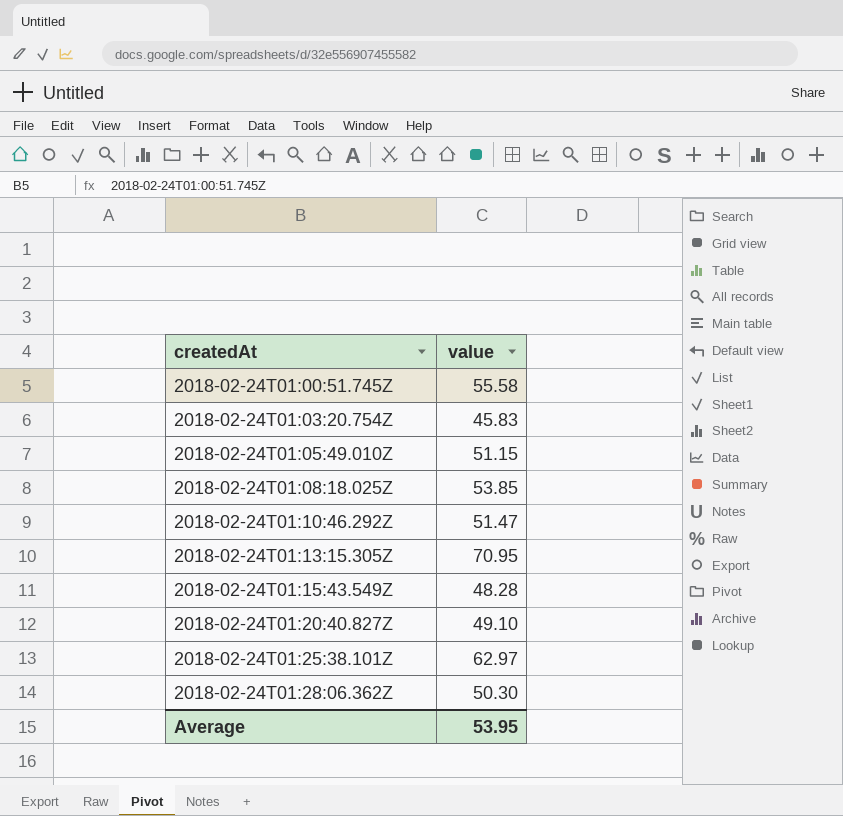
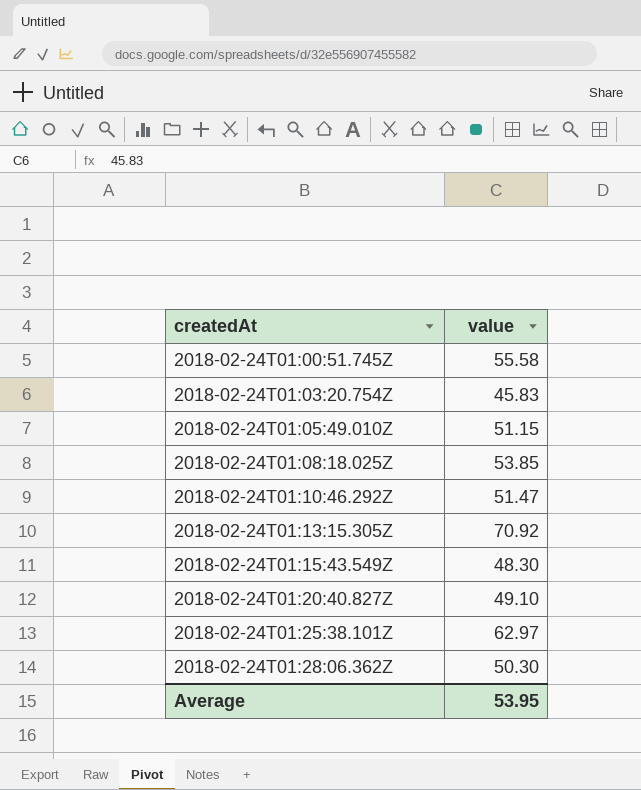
2018-02-24T01:13:15.305Z | value: 70.95 -> 70.92
2018-02-24T01:15:43.549Z | value: 48.28 -> 48.30

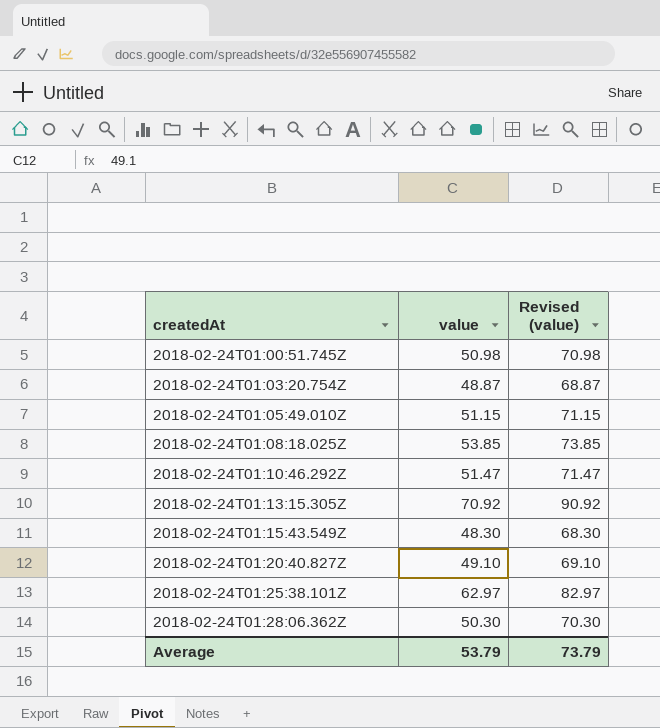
column Revised (value) | formula: none -> [value] + 20
2018-02-24T01:00:51.745Z | value: 55.58 -> 50.98
2018-02-24T01:03:20.754Z | value: 45.83 -> 48.87
Average | value: 53.95 -> 53.79

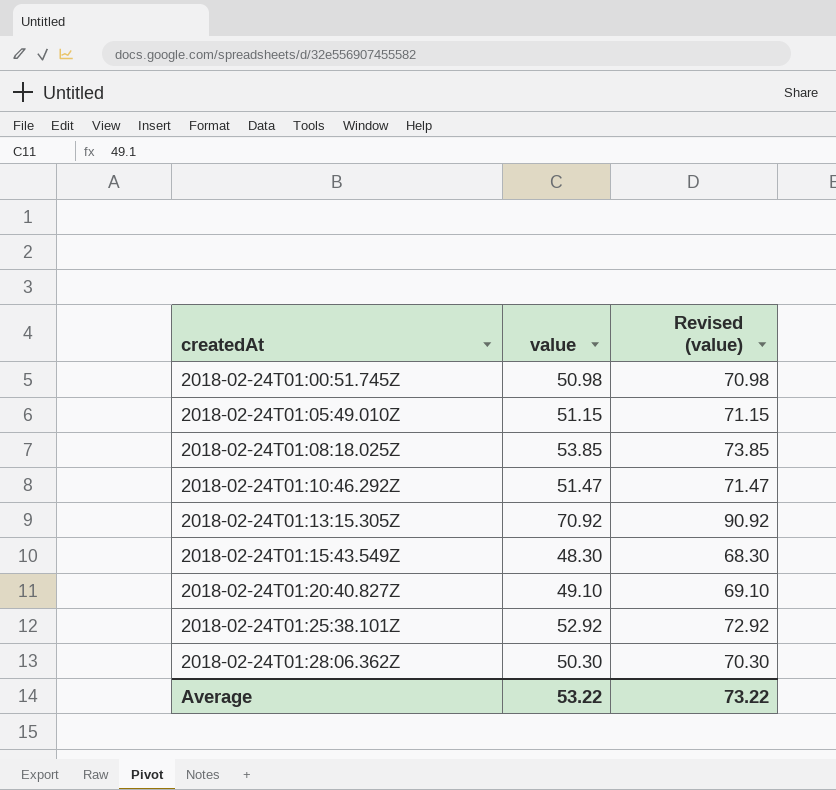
row 2018-02-24T01:03:20.754Z: 48.87 | 68.87 -> none
2018-02-24T01:25:38.101Z | value: 62.97 -> 52.92
2018-02-24T01:25:38.101Z | Revised (value): 82.97 -> 72.92
Average | value: 53.79 -> 53.22
Average | Revised (value): 73.79 -> 73.22

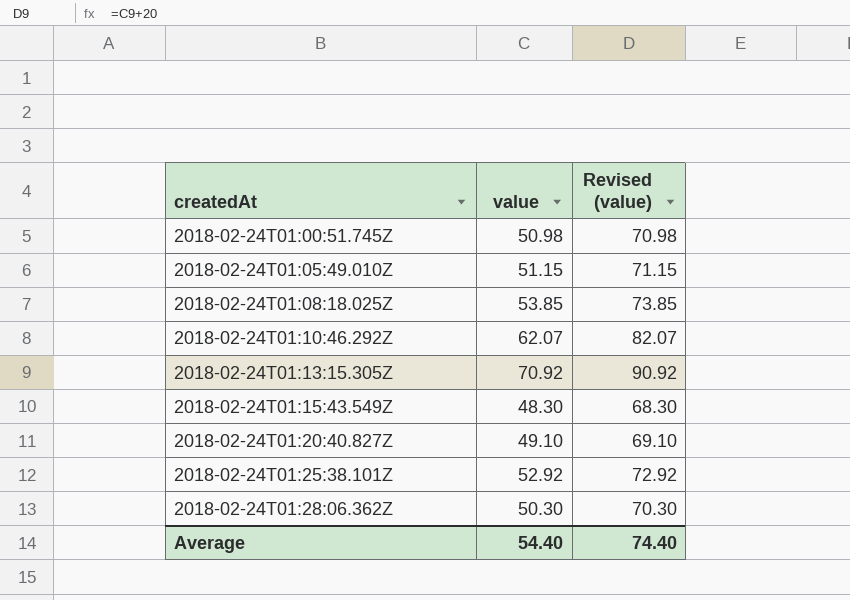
2018-02-24T01:10:46.292Z | value: 51.47 -> 62.07
2018-02-24T01:10:46.292Z | Revised (value): 71.47 -> 82.07
Average | value: 53.22 -> 54.40
Average | Revised (value): 73.22 -> 74.40

